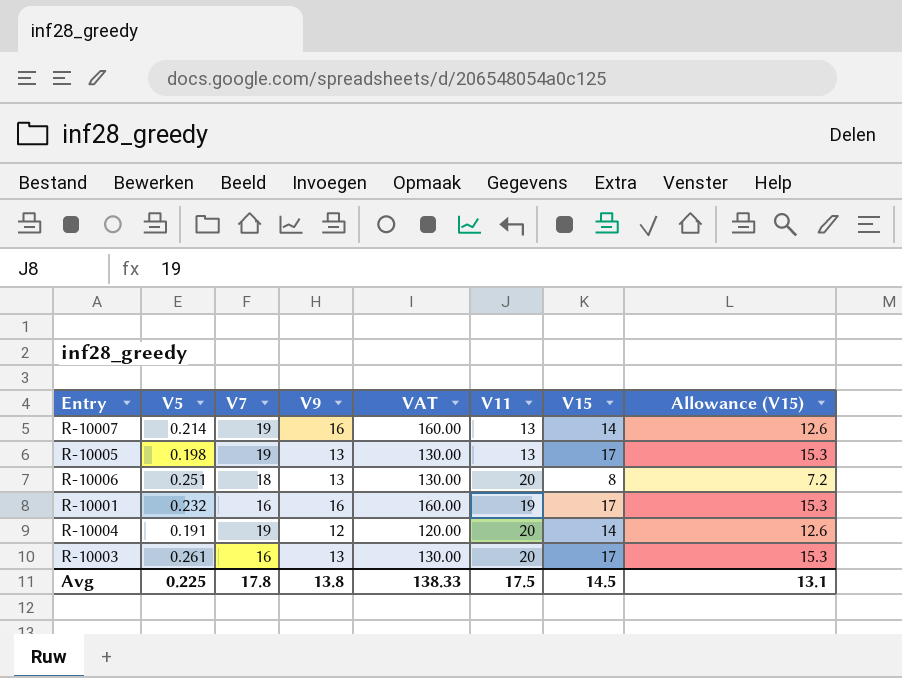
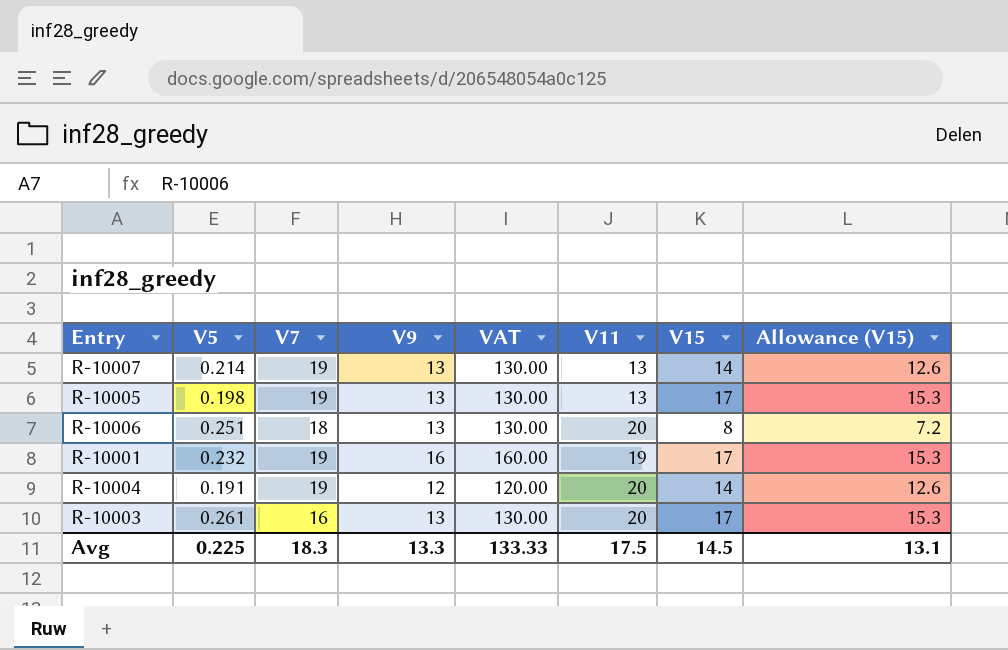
R-10007 | V9: 16 -> 13
R-10007 | VAT: 160.00 -> 130.00
R-10001 | V7: 16 -> 19
Avg | V7: 17.8 -> 18.3
Avg | V9: 13.8 -> 13.3
Avg | VAT: 138.33 -> 133.33

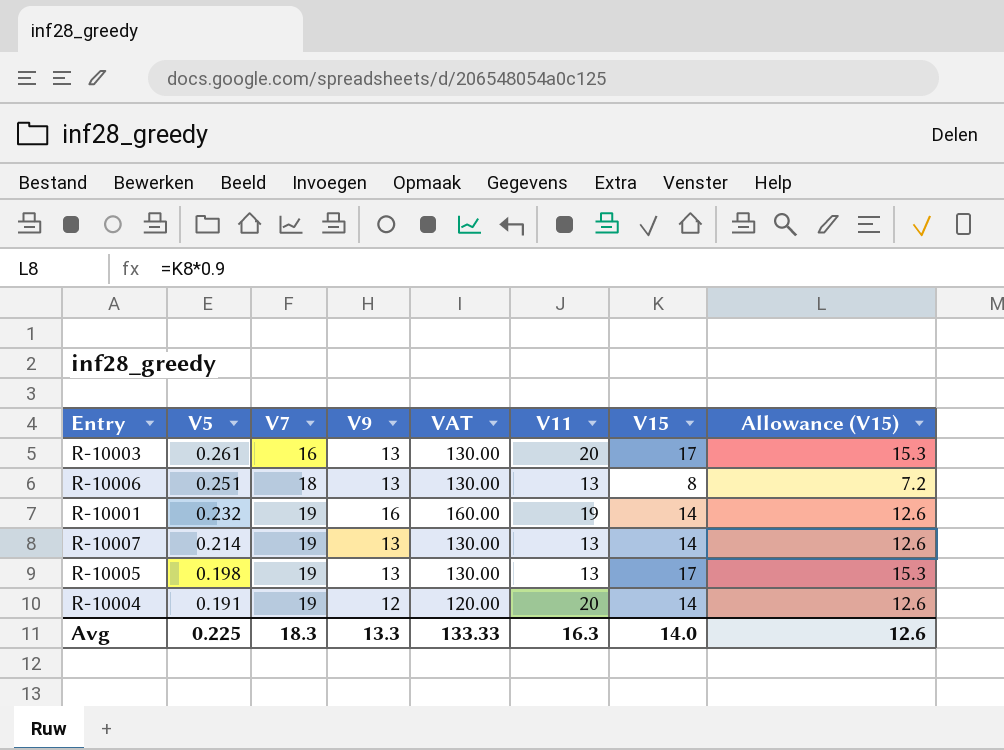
row order: none -> V5 descending
R-10006 | V11: 20 -> 13
R-10001 | V15: 17 -> 14
R-10001 | Allowance (V15): 15.3 -> 12.6
Avg | V11: 17.5 -> 16.3
Avg | V15: 14.5 -> 14.0
Avg | Allowance (V15): 13.1 -> 12.6

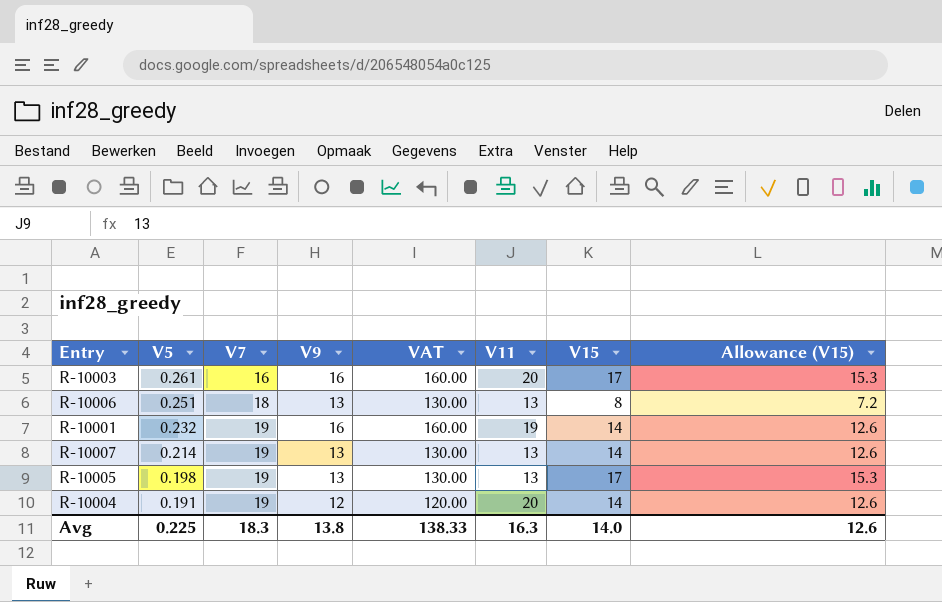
R-10003 | V9: 13 -> 16
R-10003 | VAT: 130.00 -> 160.00
Avg | V9: 13.3 -> 13.8
Avg | VAT: 133.33 -> 138.33

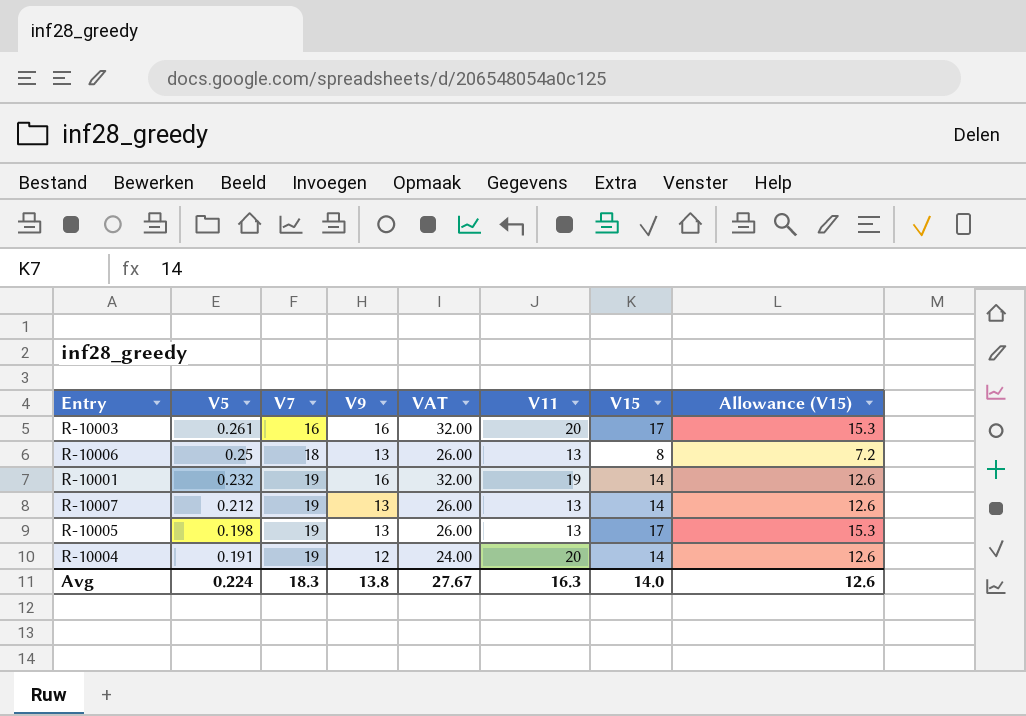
column VAT | formula: [V9] * 10 -> [V9] * 2
R-10006 | V5: 0.251 -> 0.25
R-10007 | V5: 0.214 -> 0.212
Avg | V5: 0.225 -> 0.224
Avg | VAT: 138.33 -> 27.67

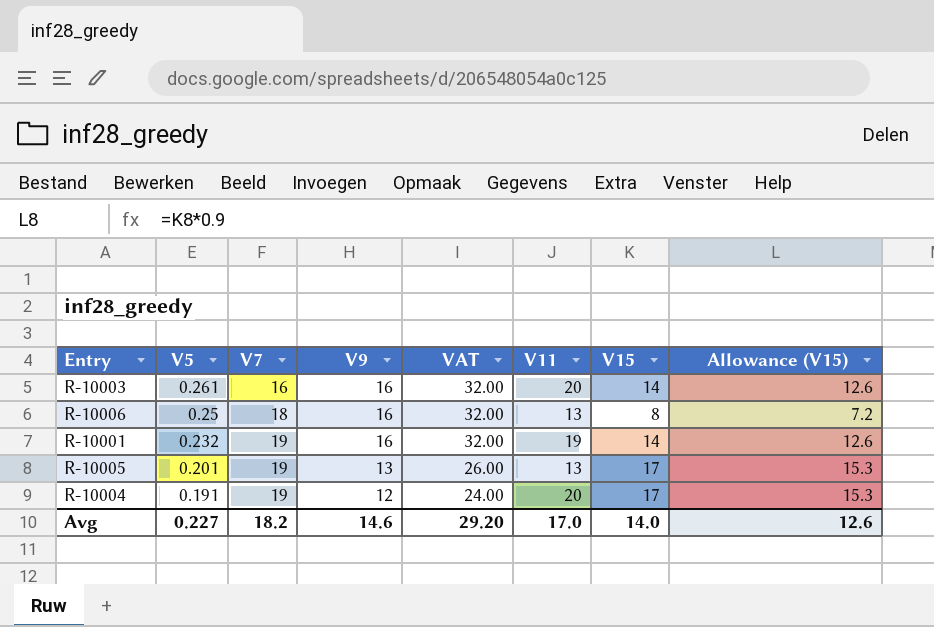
row R-10007: 0.212 | 19 | 13 | 26.00 | 13 | 14 | 12.6 -> none
R-10003 | V15: 17 -> 14
R-10003 | Allowance (V15): 15.3 -> 12.6
R-10006 | V9: 13 -> 16
R-10006 | VAT: 26.00 -> 32.00
R-10005 | V5: 0.198 -> 0.201
R-10004 | V15: 14 -> 17
R-10004 | Allowance (V15): 12.6 -> 15.3
Avg | V5: 0.224 -> 0.227
Avg | V7: 18.3 -> 18.2
Avg | V9: 13.8 -> 14.6
Avg | VAT: 27.67 -> 29.20
Avg | V11: 16.3 -> 17.0

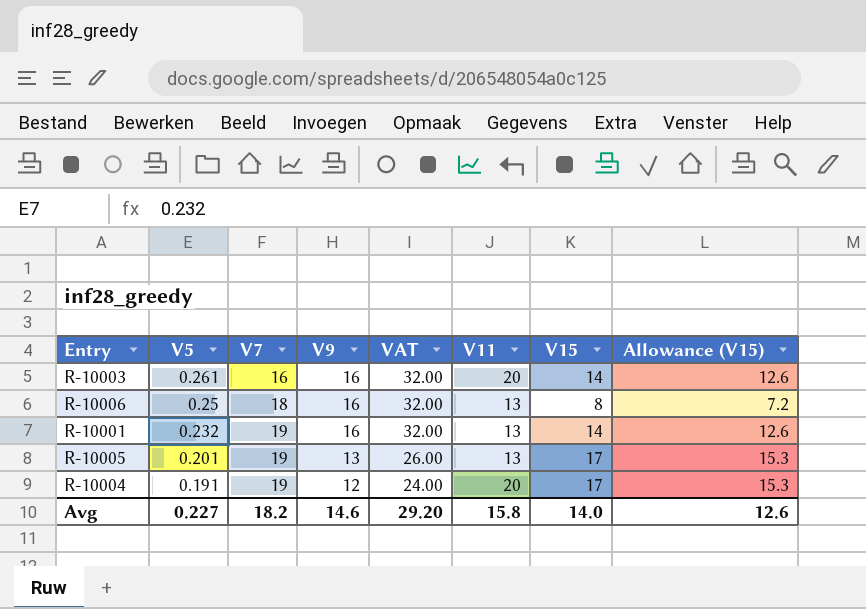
R-10001 | V11: 19 -> 13
Avg | V11: 17.0 -> 15.8

